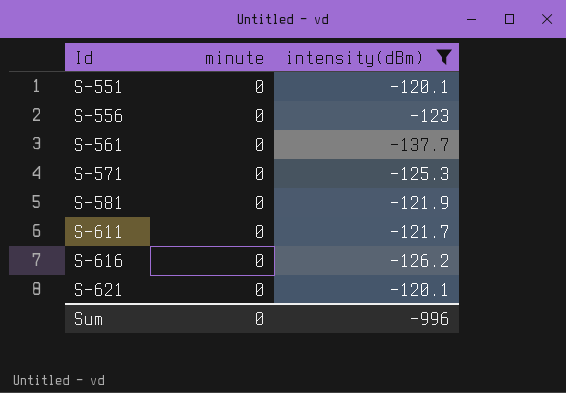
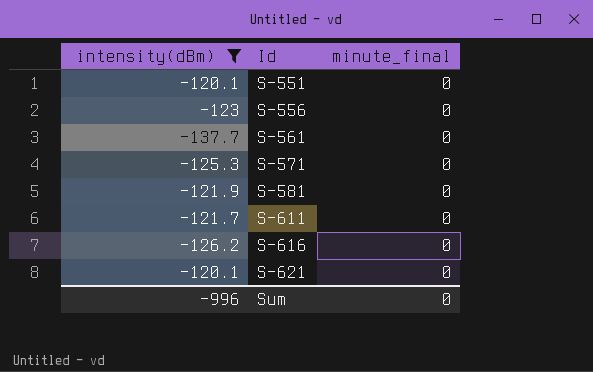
column intensity(dBm) | position: 3 -> 1
column name: minute -> minute_final

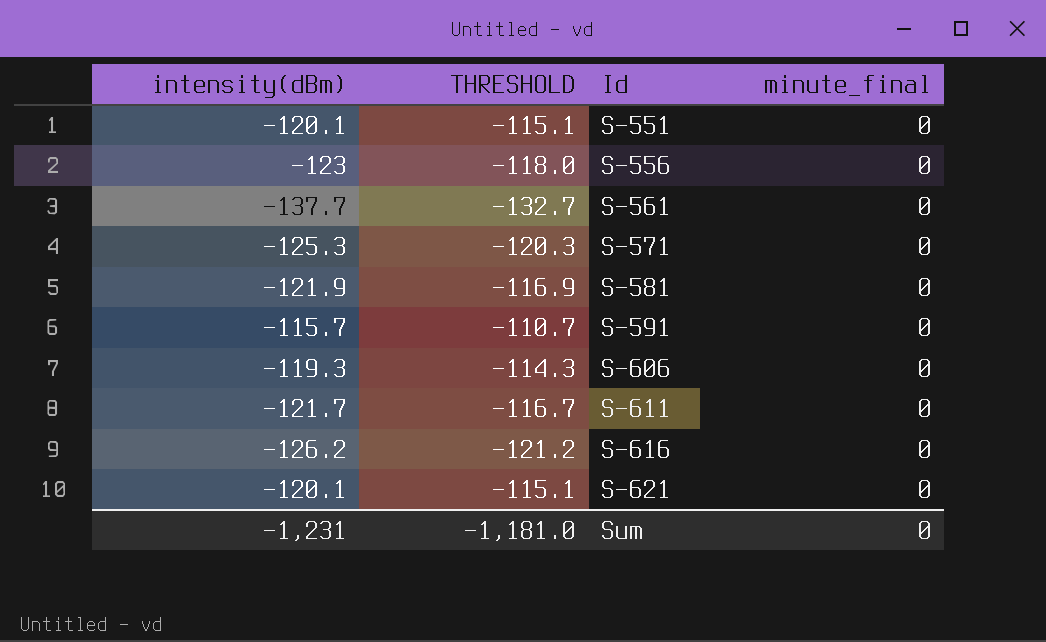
filter: intensity(dBm) <= -120.1 -> none
column THRESHOLD | formula: none -> [intensity(dBm)] + 5
Sum | intensity(dBm): -996 -> -1,231

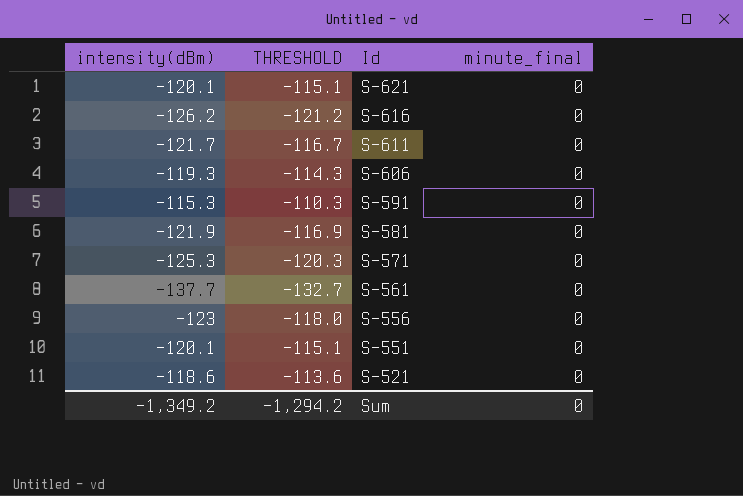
row order: Id ascending -> Id descending
S-591 | intensity(dBm): -115.7 -> -115.3
S-591 | THRESHOLD: -110.7 -> -110.3
row S-521: none -> -118.6 | -113.6 | 0
Sum | intensity(dBm): -1,231 -> -1,349.2
Sum | THRESHOLD: -1,181.0 -> -1,294.2

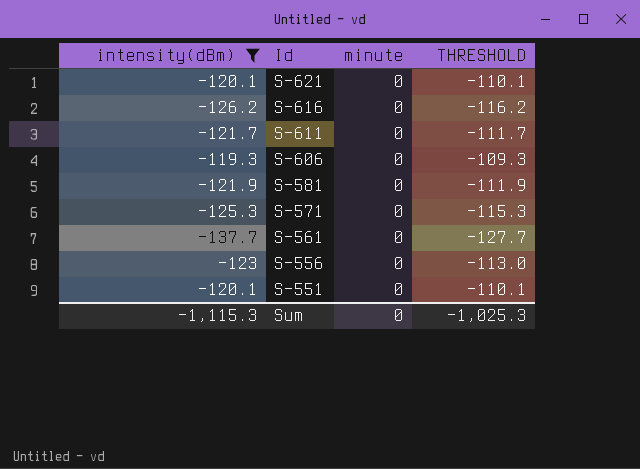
filter: none -> intensity(dBm) <= -119.3
column name: minute_final -> minute
column THRESHOLD | formula: [intensity(dBm)] + 5 -> [intensity(dBm)] + 10
column THRESHOLD | position: 2 -> 4
Sum | intensity(dBm): -1,349.2 -> -1,115.3
Sum | THRESHOLD: -1,294.2 -> -1,025.3

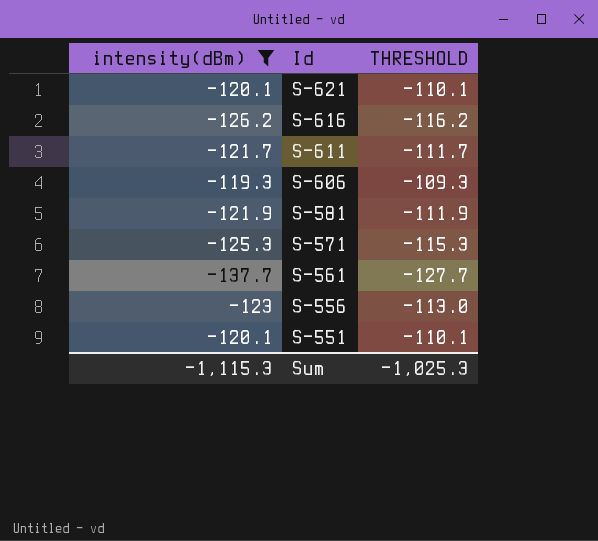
column minute | position: 3 -> none

